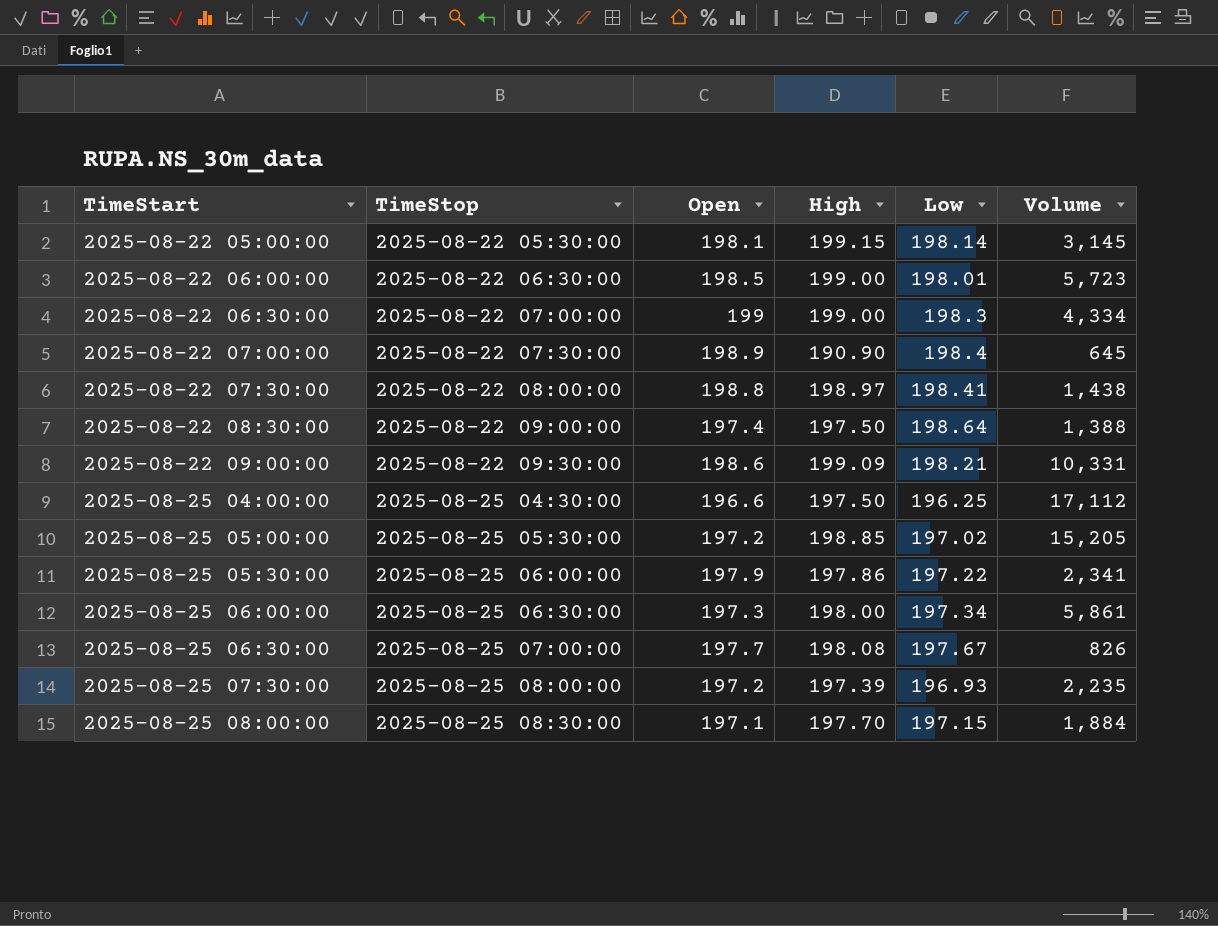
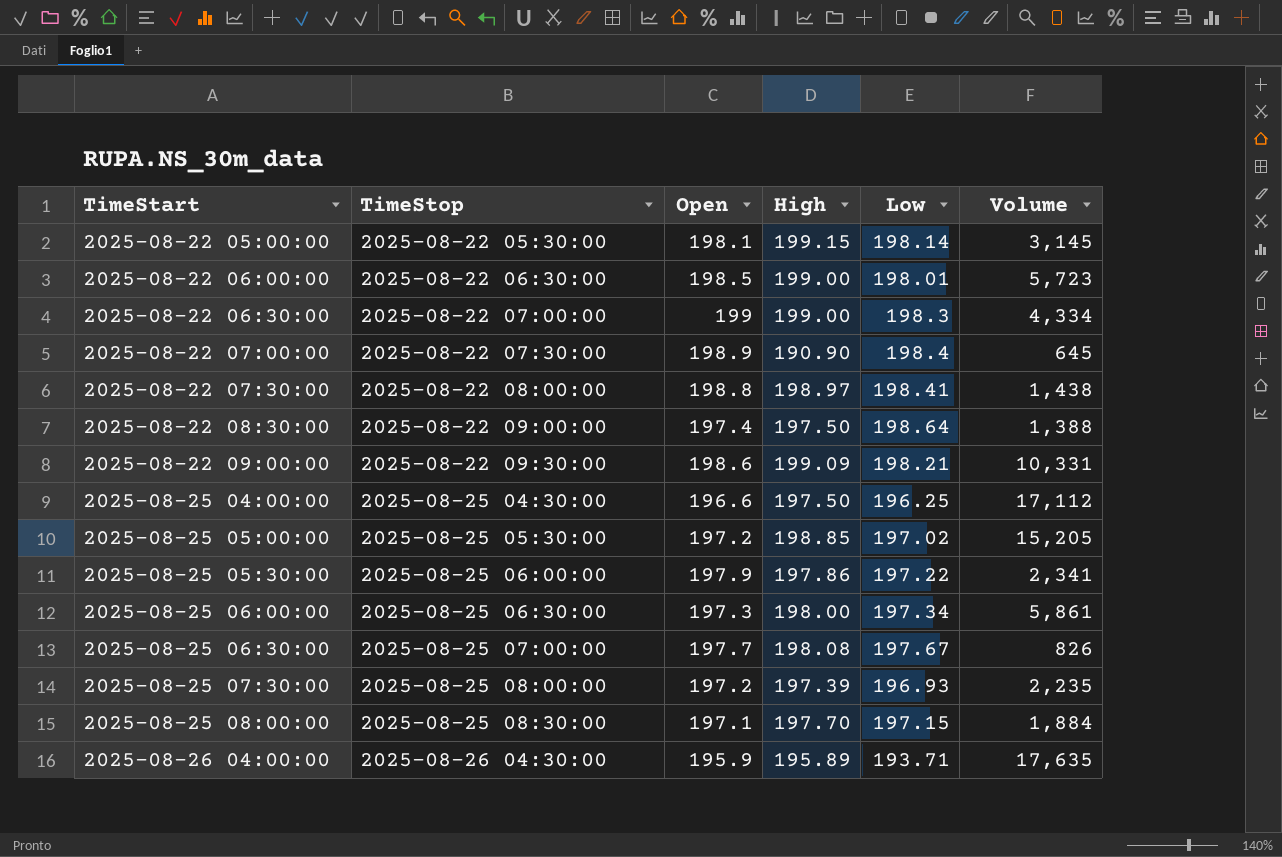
row 2025-08-26 04:00:00: none -> 2025-08-26 04:30:00 | 195.9 | 195.89 | 193.71 | 17,635

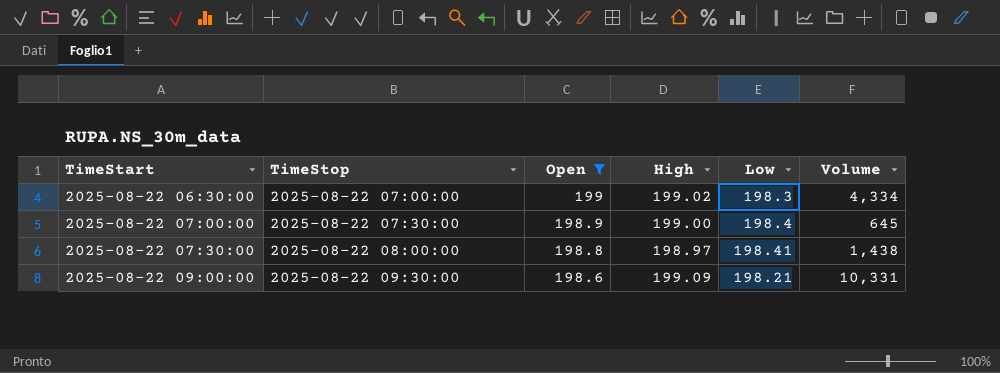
filter: none -> Open >= 198.6
2025-08-22 06:30:00 | High: 199.00 -> 199.02
2025-08-22 07:00:00 | High: 190.90 -> 199.00

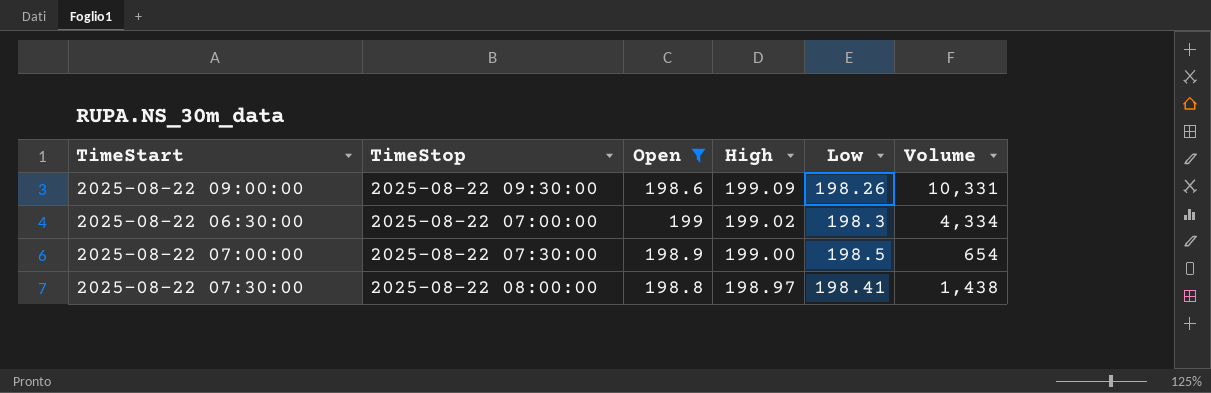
row order: TimeStart ascending -> High descending
2025-08-22 09:00:00 | Low: 198.21 -> 198.26
2025-08-22 07:00:00 | Low: 198.4 -> 198.5
2025-08-22 07:00:00 | Volume: 645 -> 654

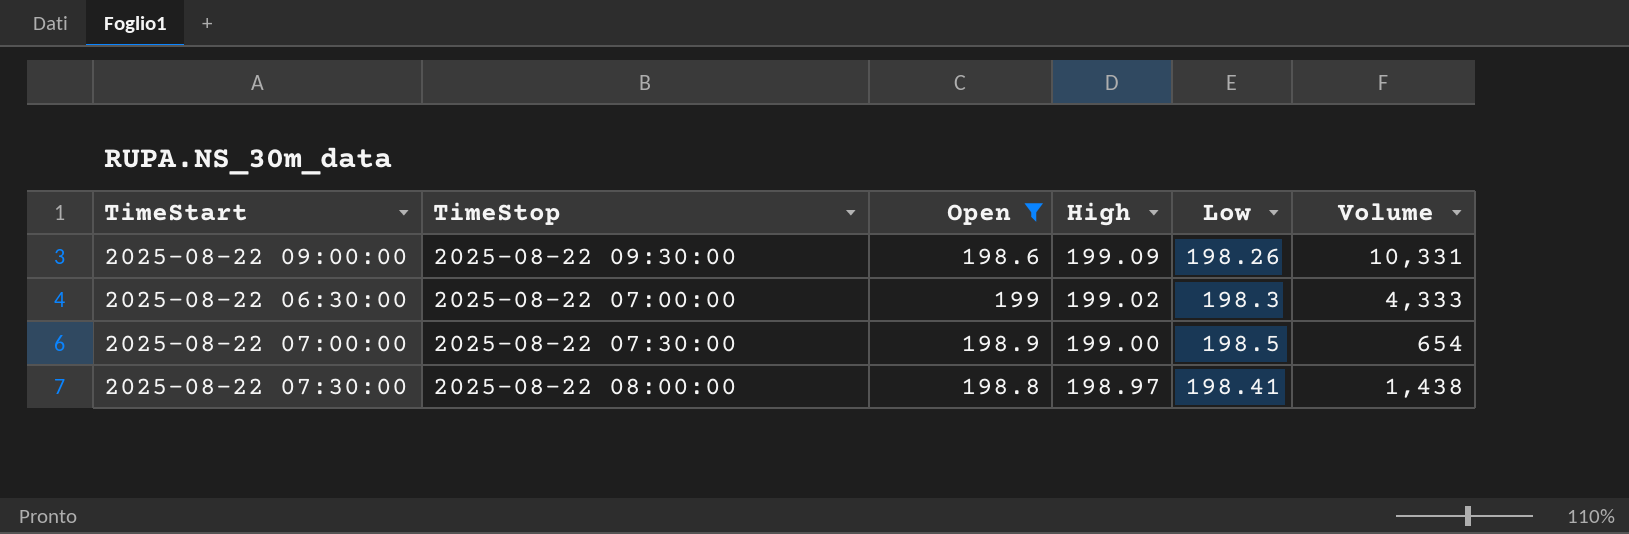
2025-08-22 06:30:00 | Volume: 4,334 -> 4,333

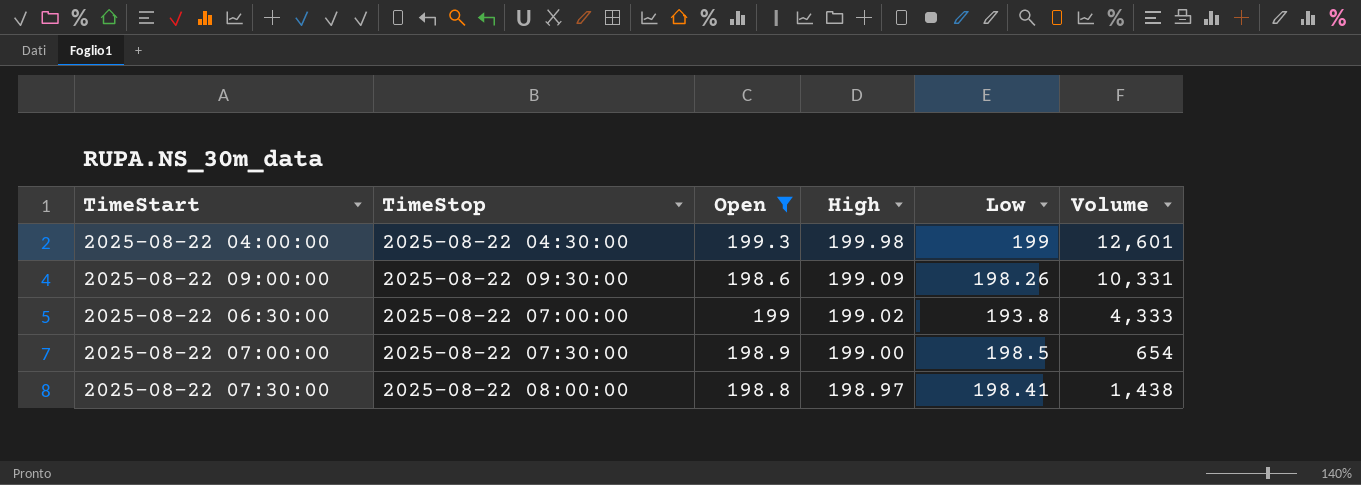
row 2025-08-22 04:00:00: none -> 2025-08-22 04:30:00 | 199.3 | 199.98 | 199 | 12,601
2025-08-22 06:30:00 | Low: 198.3 -> 193.8

